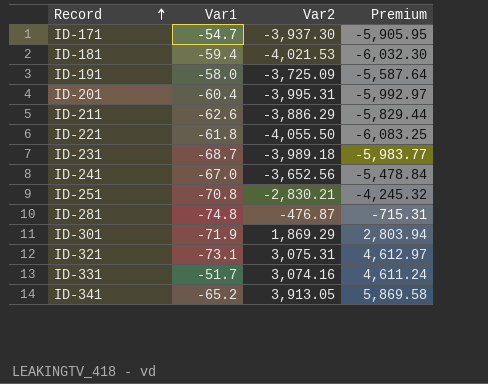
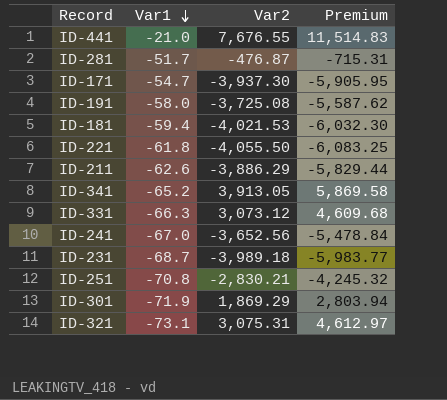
row order: Record ascending -> Var1 descending
row ID-201: -60.4 | -3,995.31 | -5,992.97 -> none
row ID-441: none -> -21.0 | 7,676.55 | 11,514.83
ID-281 | Var1: -74.8 -> -51.7
ID-191 | Var2: -3,725.09 -> -3,725.08
ID-191 | Premium: -5,587.64 -> -5,587.62
ID-331 | Var1: -51.7 -> -66.3
ID-331 | Var2: 3,074.16 -> 3,073.12
ID-331 | Premium: 4,611.24 -> 4,609.68

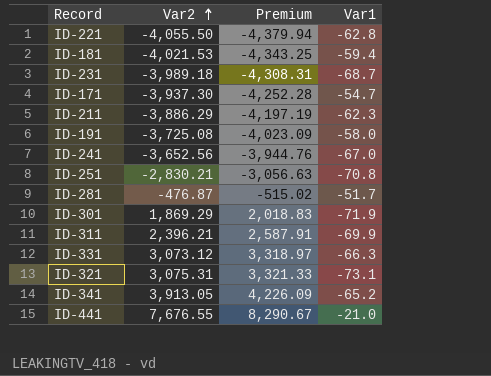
row order: Var1 descending -> Var2 ascending
column Premium | formula: [Var2] * 1.5 -> [Var2] * 1.08
column Var1 | position: 2 -> 4
ID-221 | Var1: -61.8 -> -62.8
ID-211 | Var1: -62.6 -> -62.3
row ID-311: none -> 2,396.21 | 2,587.91 | -69.9

